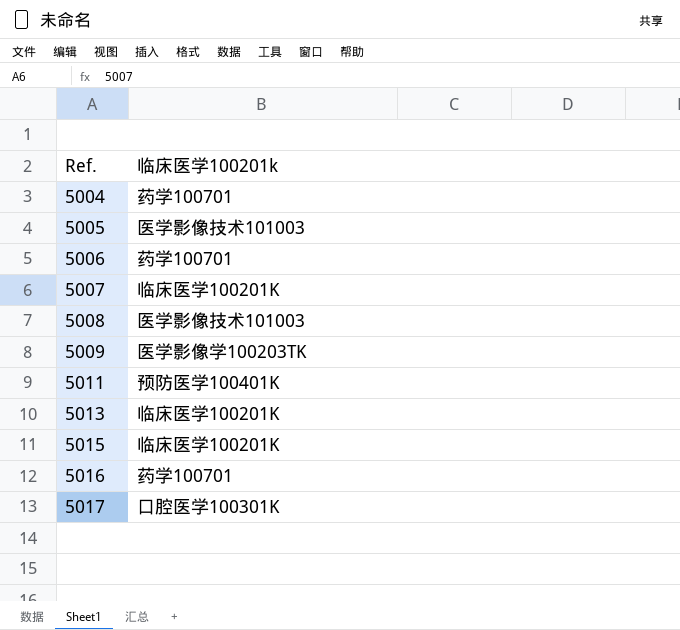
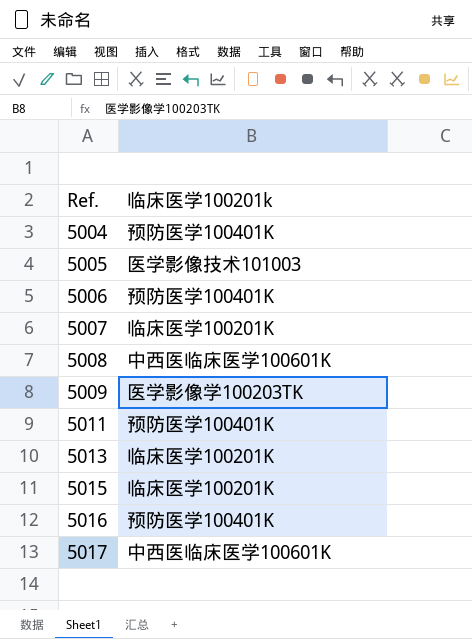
5004 | 临床医学100201k: 药学100701 -> 预防医学100401K
5006 | 临床医学100201k: 药学100701 -> 预防医学100401K
5008 | 临床医学100201k: 医学影像技术101003 -> 中西医临床医学100601K
5016 | 临床医学100201k: 药学100701 -> 预防医学100401K
5017 | 临床医学100201k: 口腔医学100301K -> 中西医临床医学100601K

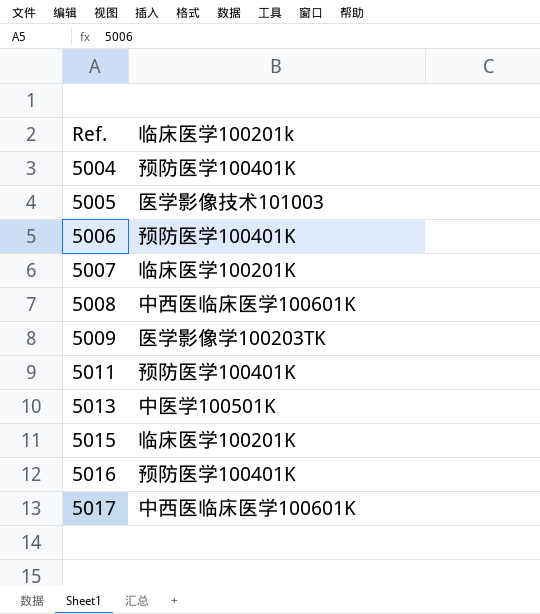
5013 | 临床医学100201k: 临床医学100201K -> 中医学100501K

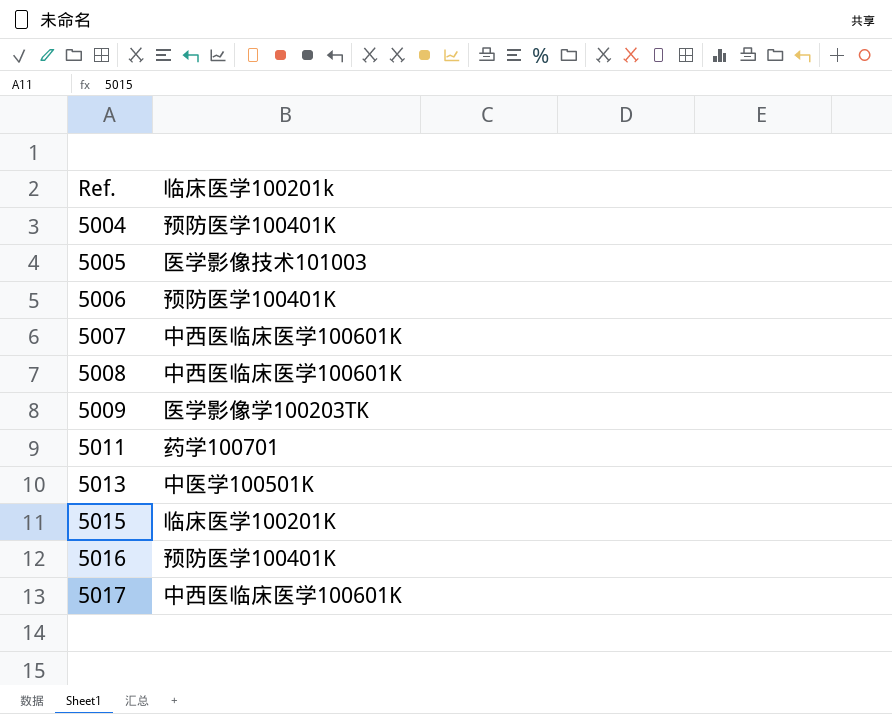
5007 | 临床医学100201k: 临床医学100201K -> 中西医临床医学100601K
5011 | 临床医学100201k: 预防医学100401K -> 药学100701

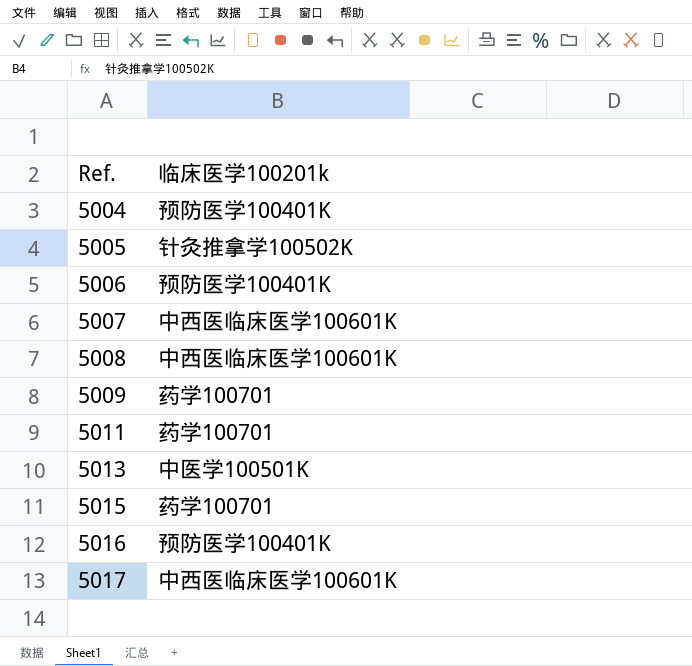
5005 | 临床医学100201k: 医学影像技术101003 -> 针灸推拿学100502K
5009 | 临床医学100201k: 医学影像学100203TK -> 药学100701
5015 | 临床医学100201k: 临床医学100201K -> 药学100701

